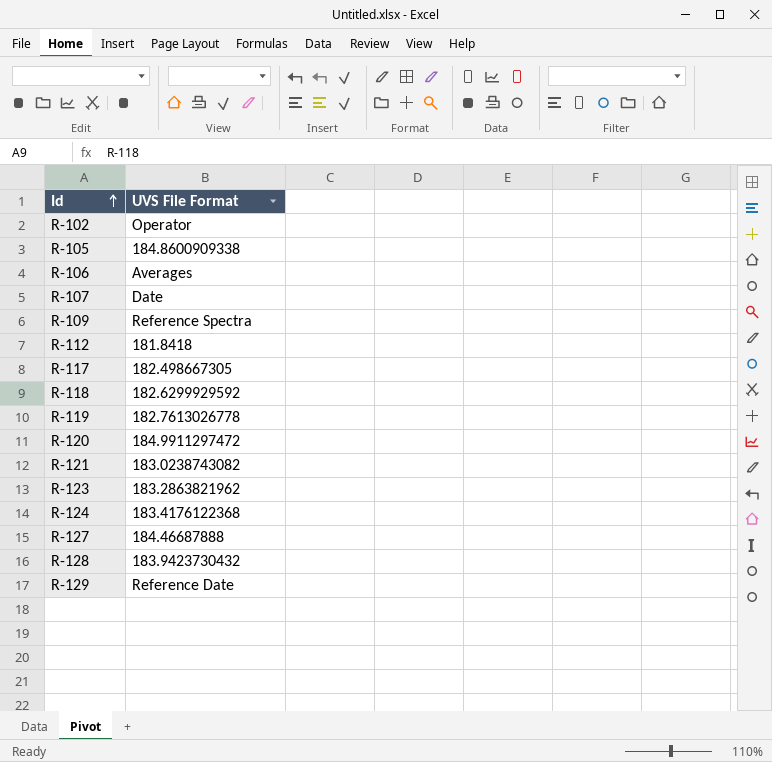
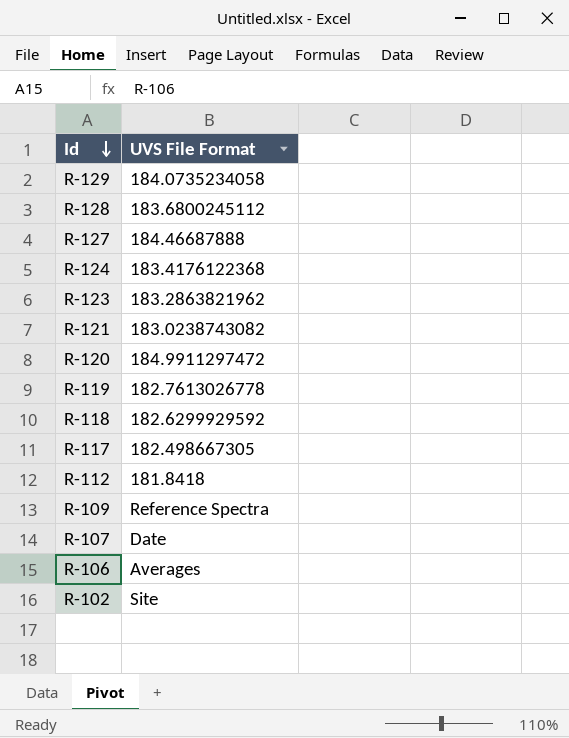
row order: Id ascending -> Id descending
row R-105: 184.8600909338 -> none
R-129 | UVS File Format: Reference Date -> 184.0735234058
R-128 | UVS File Format: 183.9423730432 -> 183.6800245112
R-102 | UVS File Format: Operator -> Site

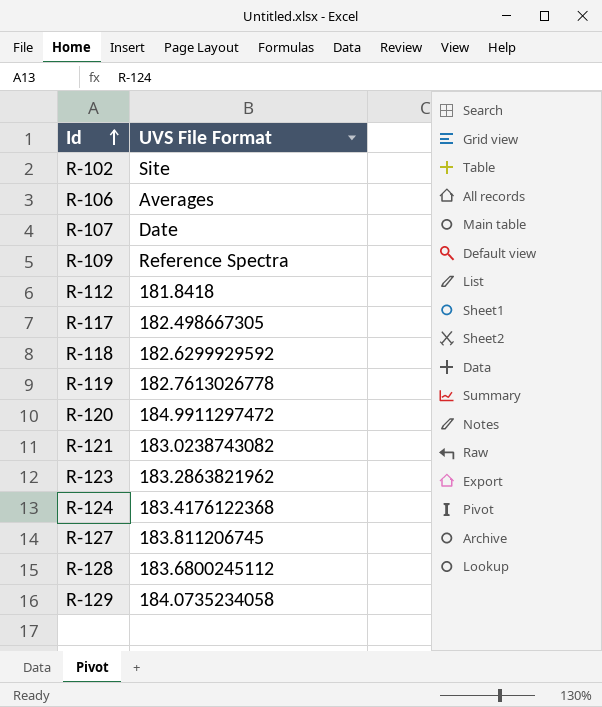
row order: Id descending -> Id ascending
R-127 | UVS File Format: 184.46687888 -> 183.811206745

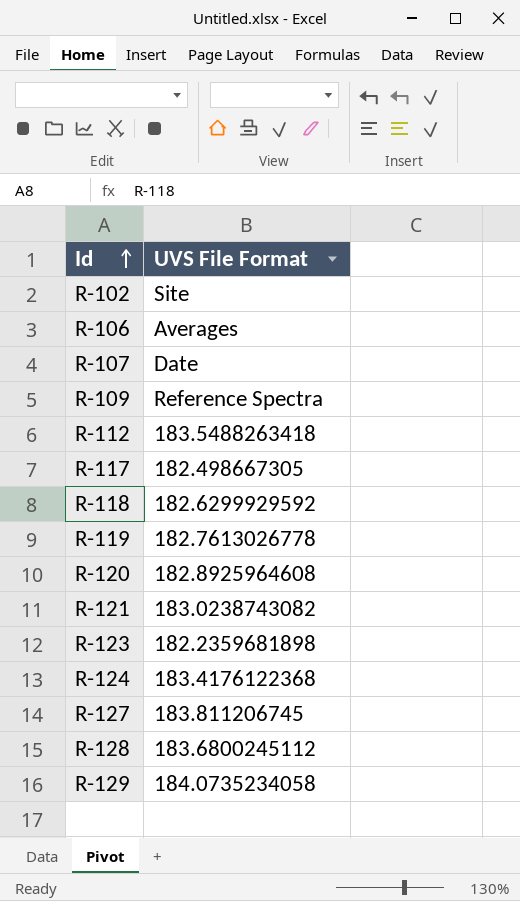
R-112 | UVS File Format: 181.8418 -> 183.5488263418
R-120 | UVS File Format: 184.9911297472 -> 182.8925964608
R-123 | UVS File Format: 183.2863821962 -> 182.2359681898

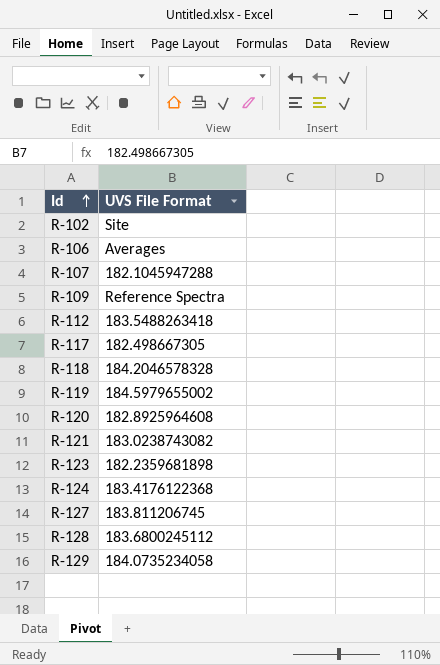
R-107 | UVS File Format: Date -> 182.1045947288
R-118 | UVS File Format: 182.6299929592 -> 184.2046578328
R-119 | UVS File Format: 182.7613026778 -> 184.5979655002

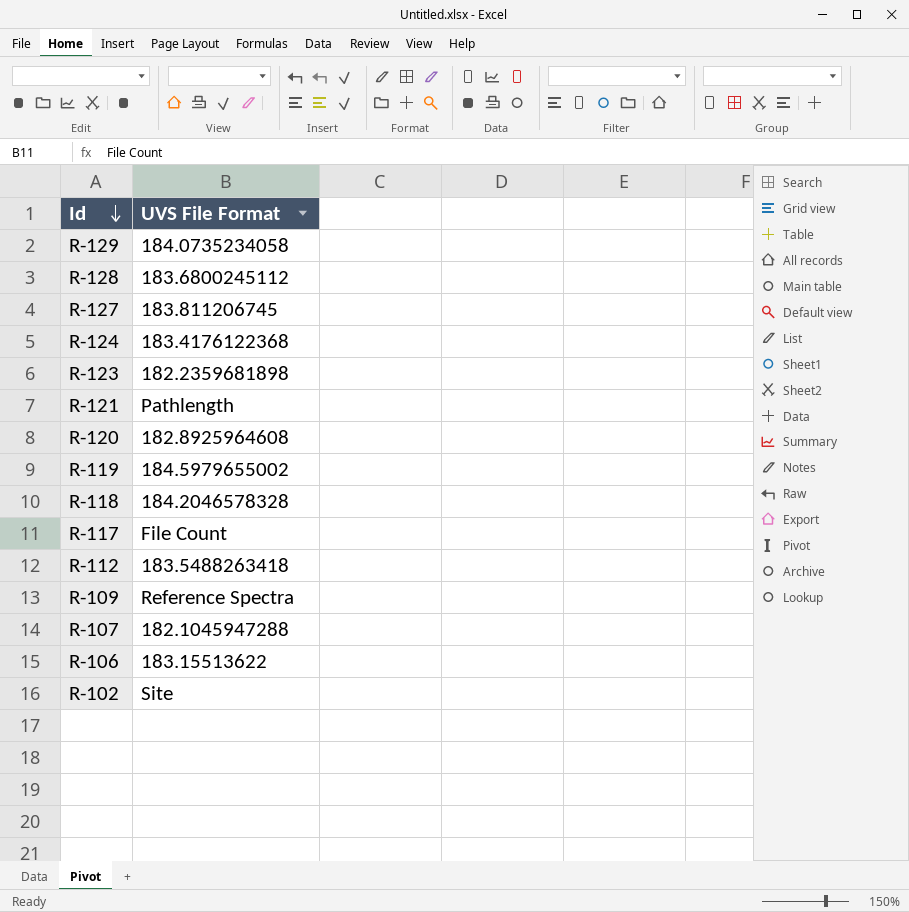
row order: Id ascending -> Id descending
R-121 | UVS File Format: 183.0238743082 -> Pathlength
R-117 | UVS File Format: 182.498667305 -> File Count
R-106 | UVS File Format: Averages -> 183.15513622

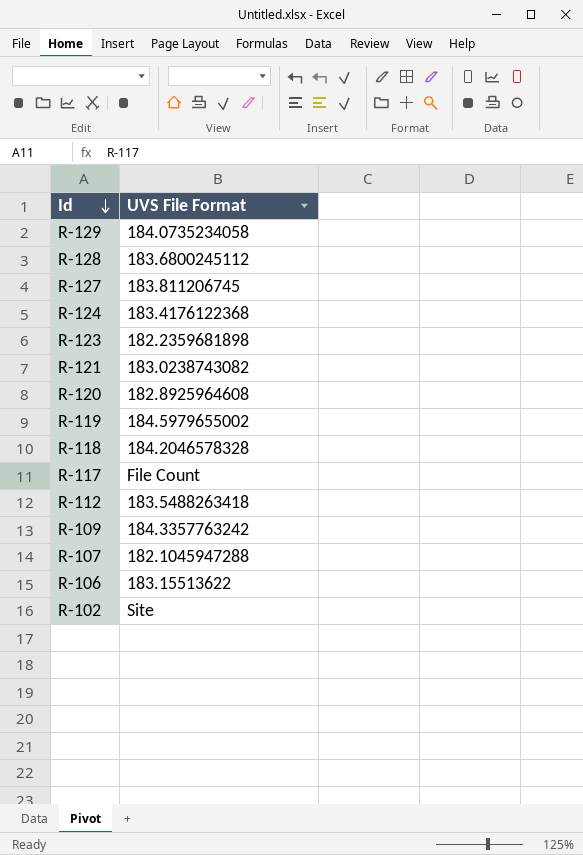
R-121 | UVS File Format: Pathlength -> 183.0238743082
R-109 | UVS File Format: Reference Spectra -> 184.3357763242

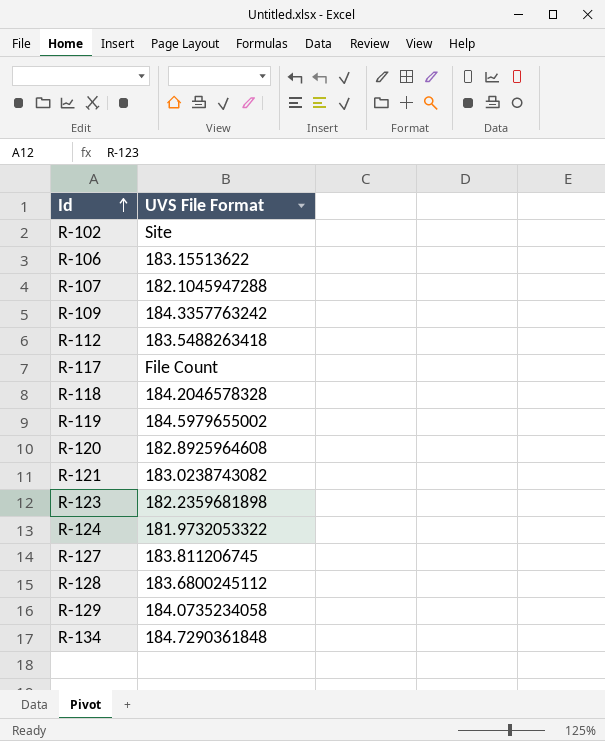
row order: Id descending -> Id ascending
R-124 | UVS File Format: 183.4176122368 -> 181.9732053322
row R-134: none -> 184.7290361848

